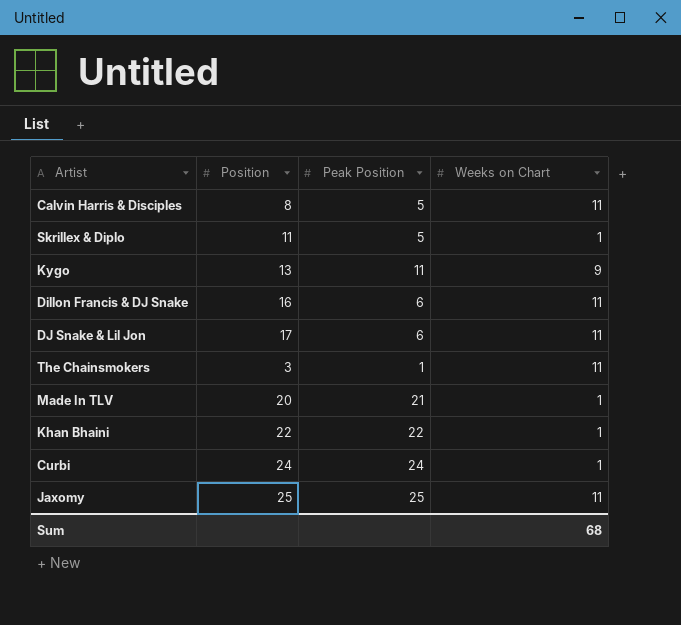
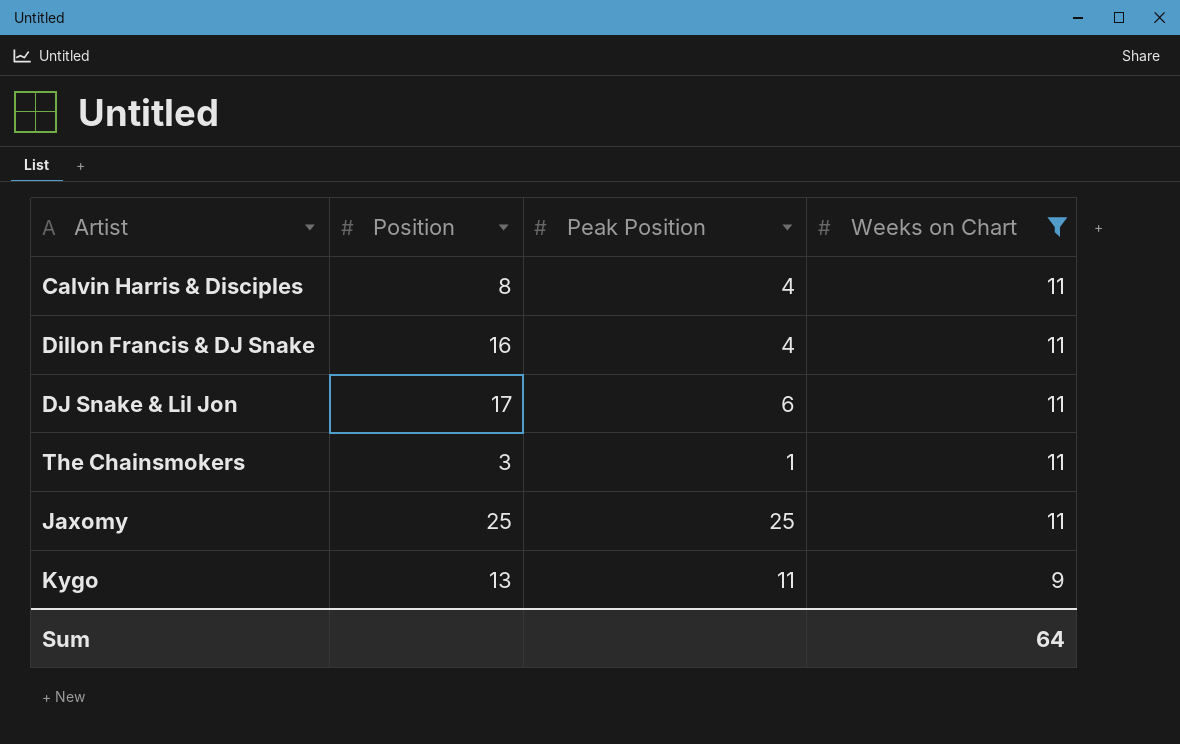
filter: none -> Weeks on Chart != 1
row order: none -> Weeks on Chart descending
Calvin Harris & Disciples | Peak Position: 5 -> 4
Dillon Francis & DJ Snake | Peak Position: 6 -> 4
Sum | Weeks on Chart: 68 -> 64

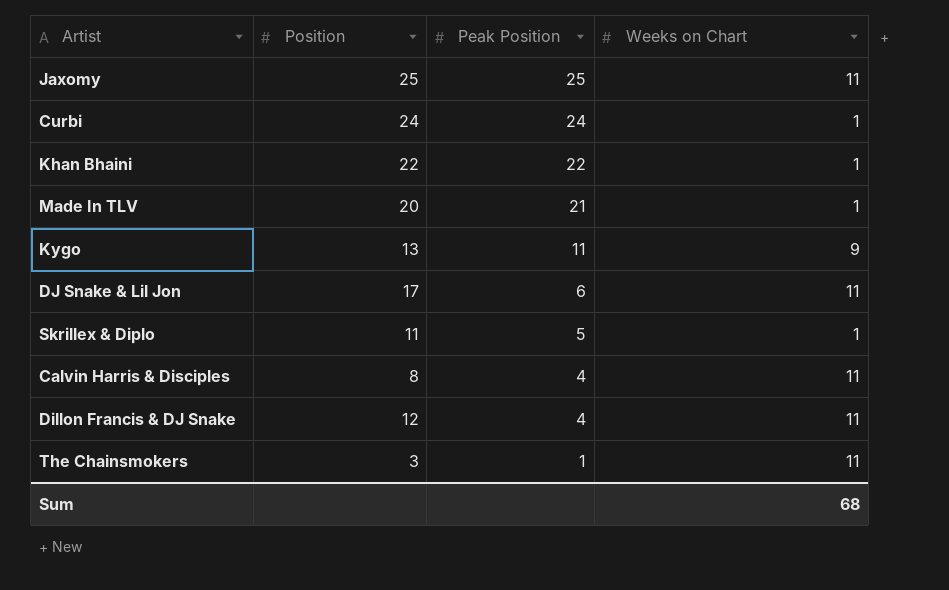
filter: Weeks on Chart != 1 -> none
row order: Weeks on Chart descending -> Peak Position descending
Dillon Francis & DJ Snake | Position: 16 -> 12
Sum | Weeks on Chart: 64 -> 68

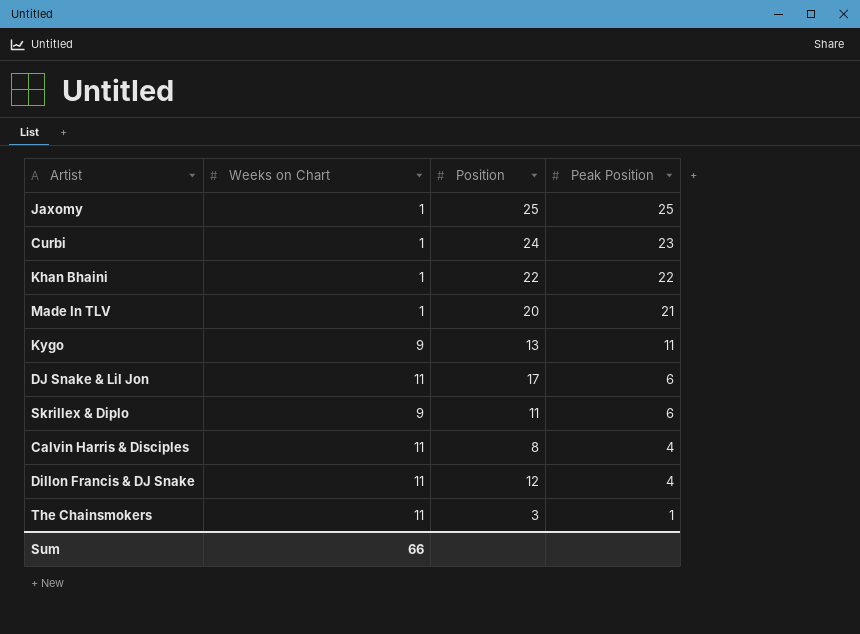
column Weeks on Chart | position: 4 -> 2
Jaxomy | Weeks on Chart: 11 -> 1
Curbi | Peak Position: 24 -> 23
Skrillex & Diplo | Weeks on Chart: 1 -> 9
Skrillex & Diplo | Peak Position: 5 -> 6
Sum | Weeks on Chart: 68 -> 66

